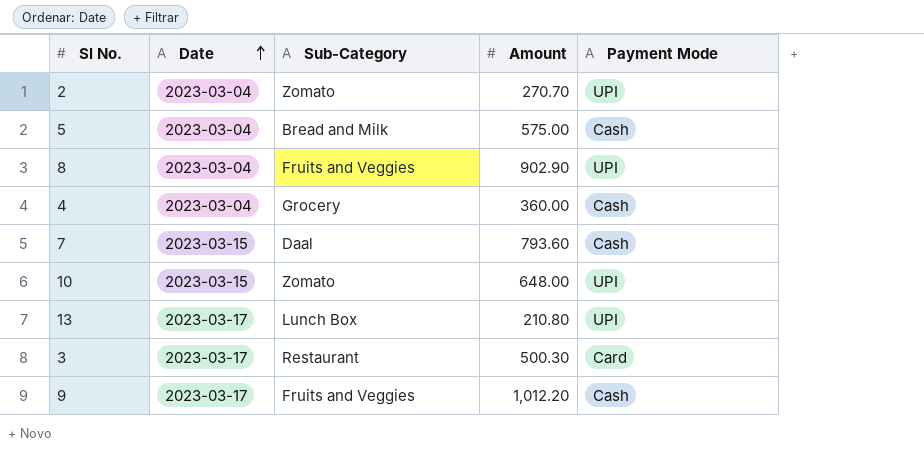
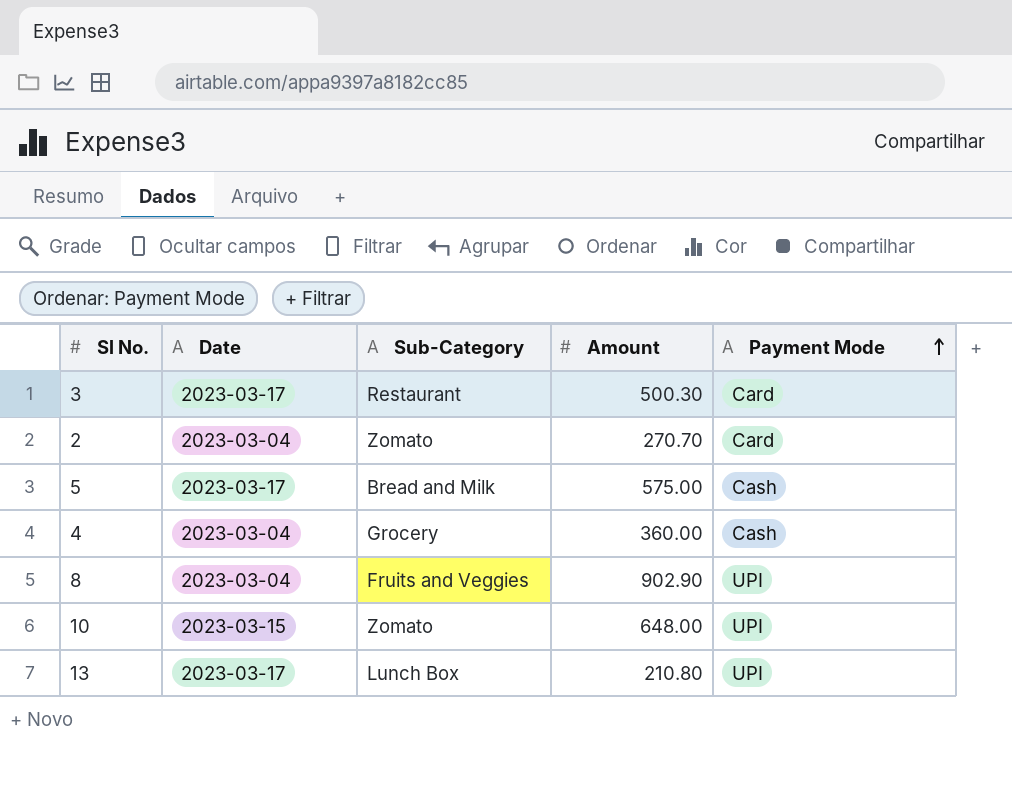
row order: Date ascending -> Payment Mode ascending
row 7: 2023-03-15 | Daal | 793.60 | Cash -> none
row 9: 2023-03-17 | Fruits and Veggies | 1,012.20 | Cash -> none
2 | Payment Mode: UPI -> Card
5 | Date: 2023-03-04 -> 2023-03-17

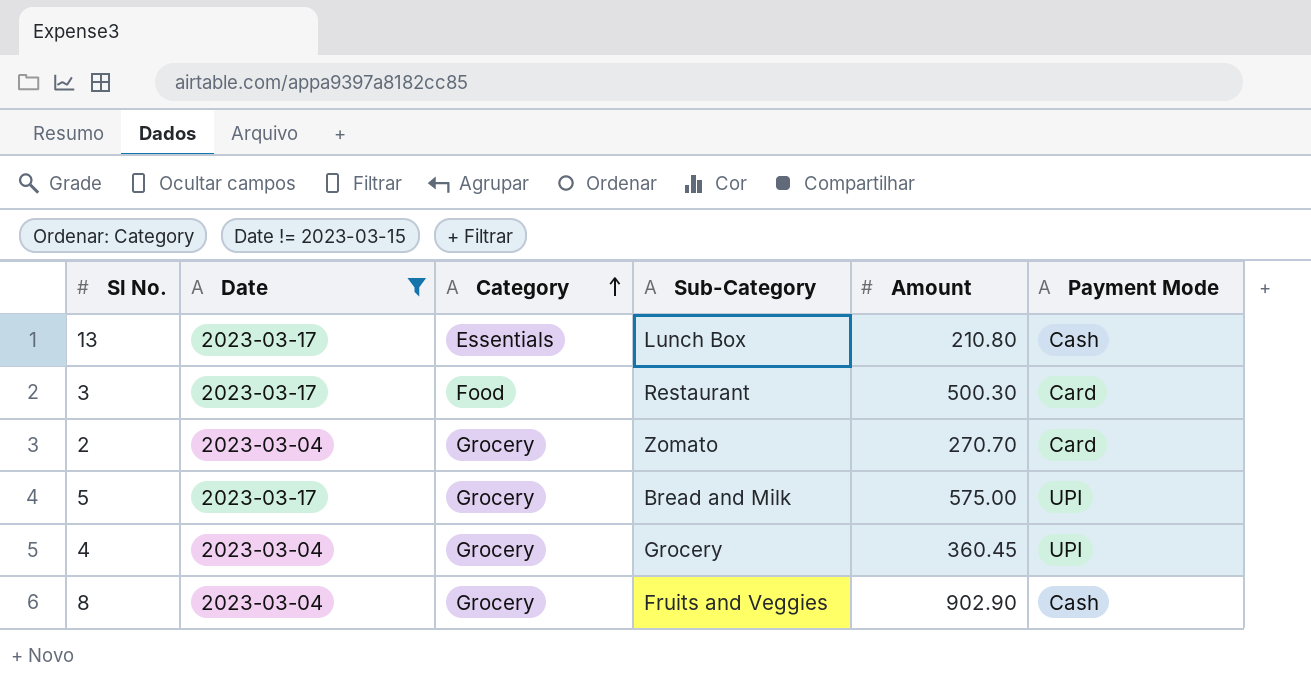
filter: none -> Date != 2023-03-15
row order: Payment Mode ascending -> Category ascending
column Category | position: none -> 3
13 | Payment Mode: UPI -> Cash
5 | Payment Mode: Cash -> UPI
4 | Amount: 360.00 -> 360.45
4 | Payment Mode: Cash -> UPI
8 | Payment Mode: UPI -> Cash

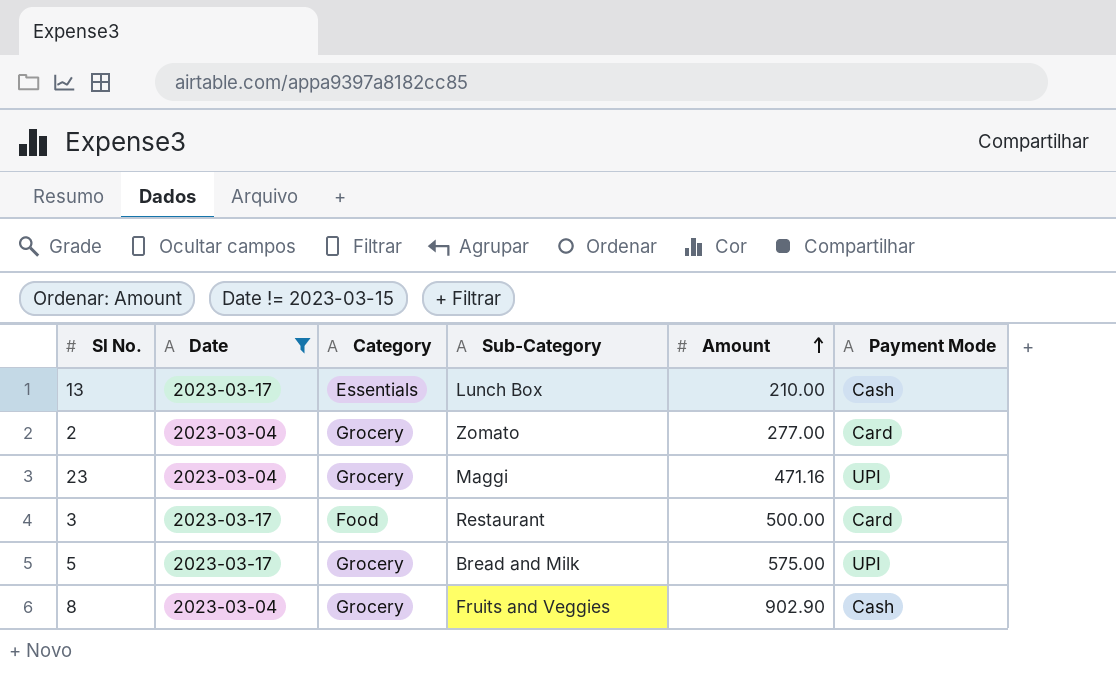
row order: Category ascending -> Amount ascending
row 4: 2023-03-04 | Grocery | Grocery | 360.45 | UPI -> none
13 | Amount: 210.80 -> 210.00
2 | Amount: 270.70 -> 277.00
row 23: none -> 2023-03-04 | Grocery | Maggi | 471.16 | UPI
3 | Amount: 500.30 -> 500.00

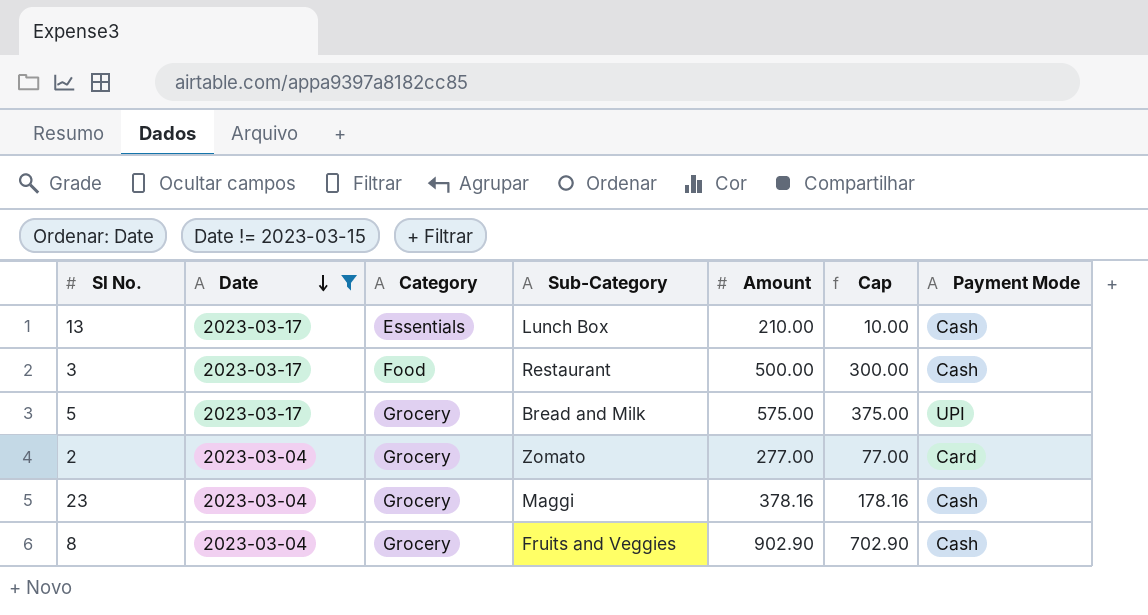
row order: Amount ascending -> Date descending
column Cap | formula: none -> [Amount] - 200
3 | Payment Mode: Card -> Cash
23 | Amount: 471.16 -> 378.16
23 | Payment Mode: UPI -> Cash

